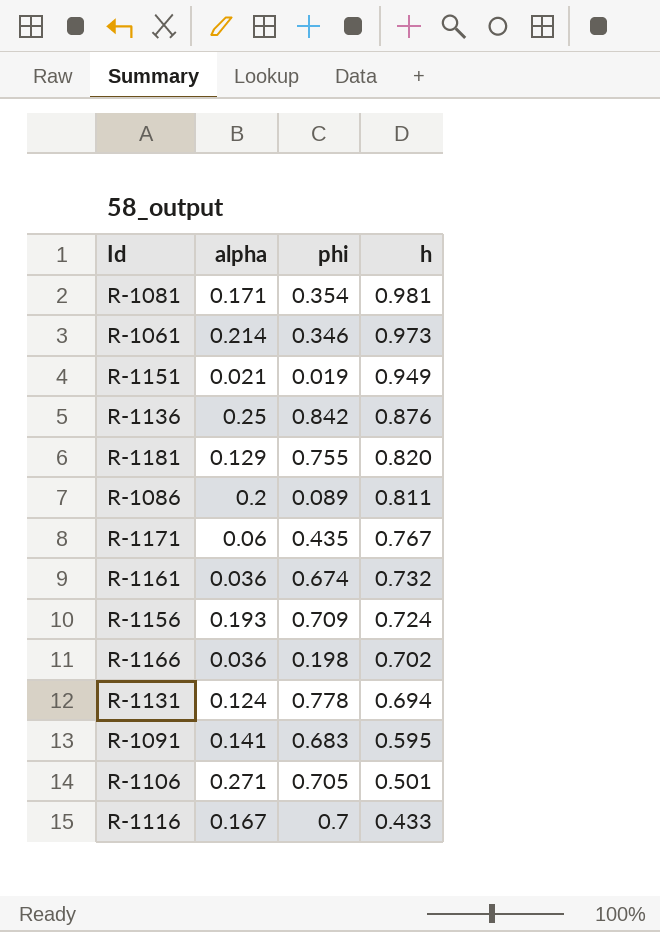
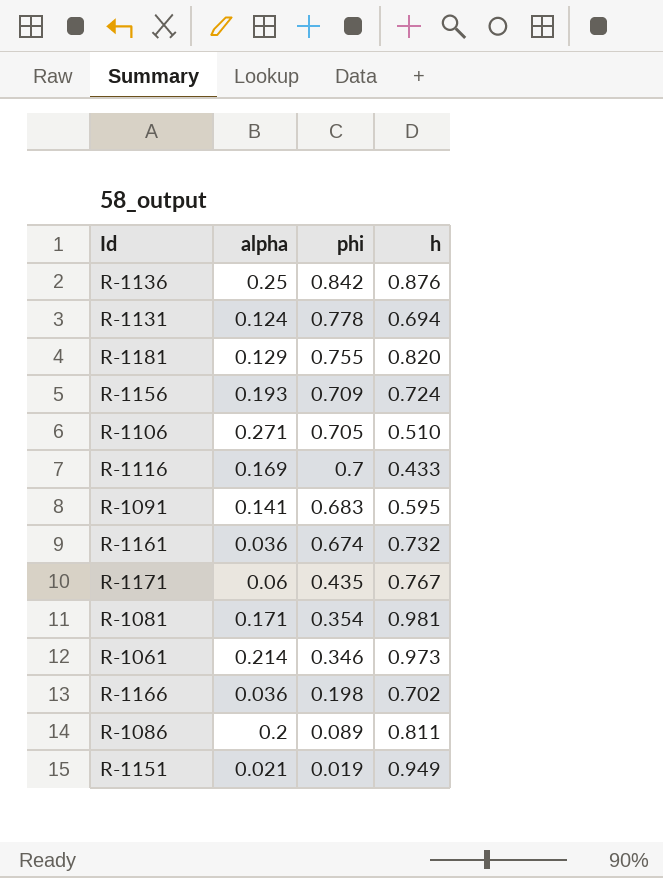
row order: h descending -> phi descending
R-1106 | h: 0.501 -> 0.510
R-1116 | alpha: 0.167 -> 0.169

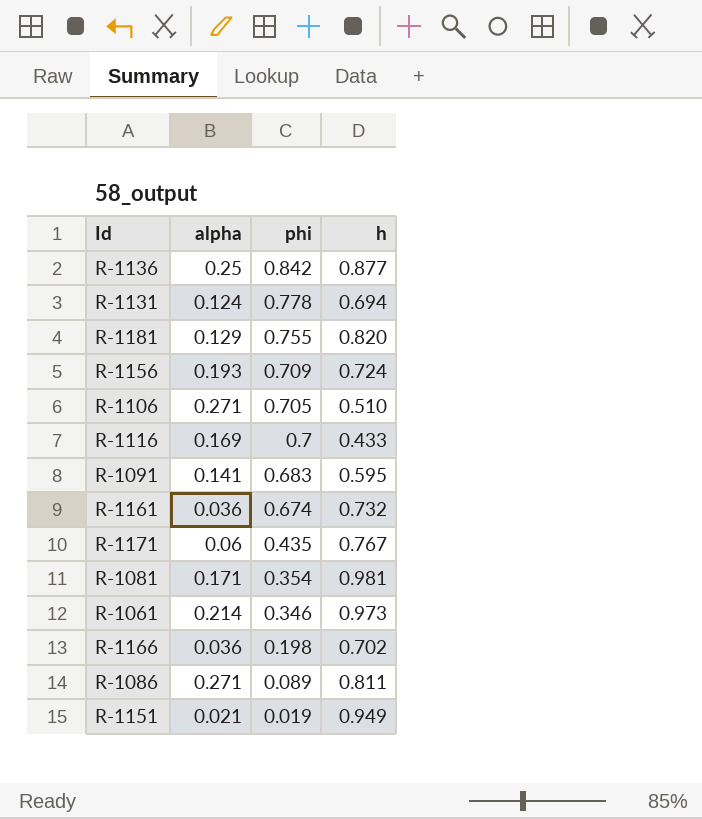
R-1136 | h: 0.876 -> 0.877
R-1086 | alpha: 0.2 -> 0.271

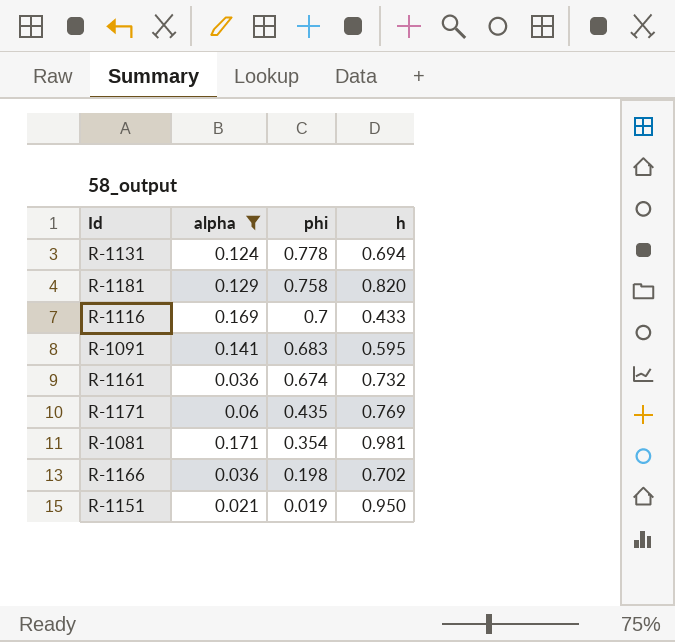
filter: none -> alpha <= 0.171
R-1181 | phi: 0.755 -> 0.758
R-1171 | h: 0.767 -> 0.769
R-1151 | h: 0.949 -> 0.950

